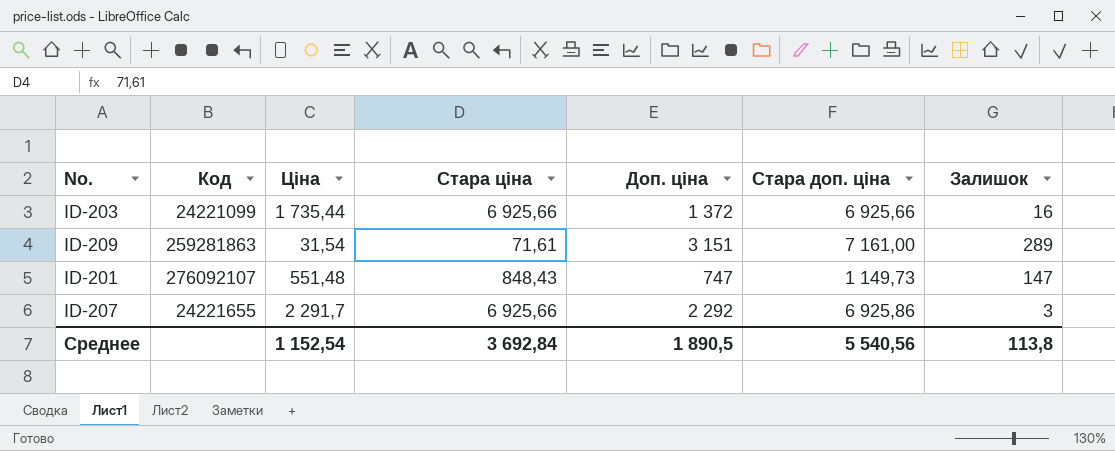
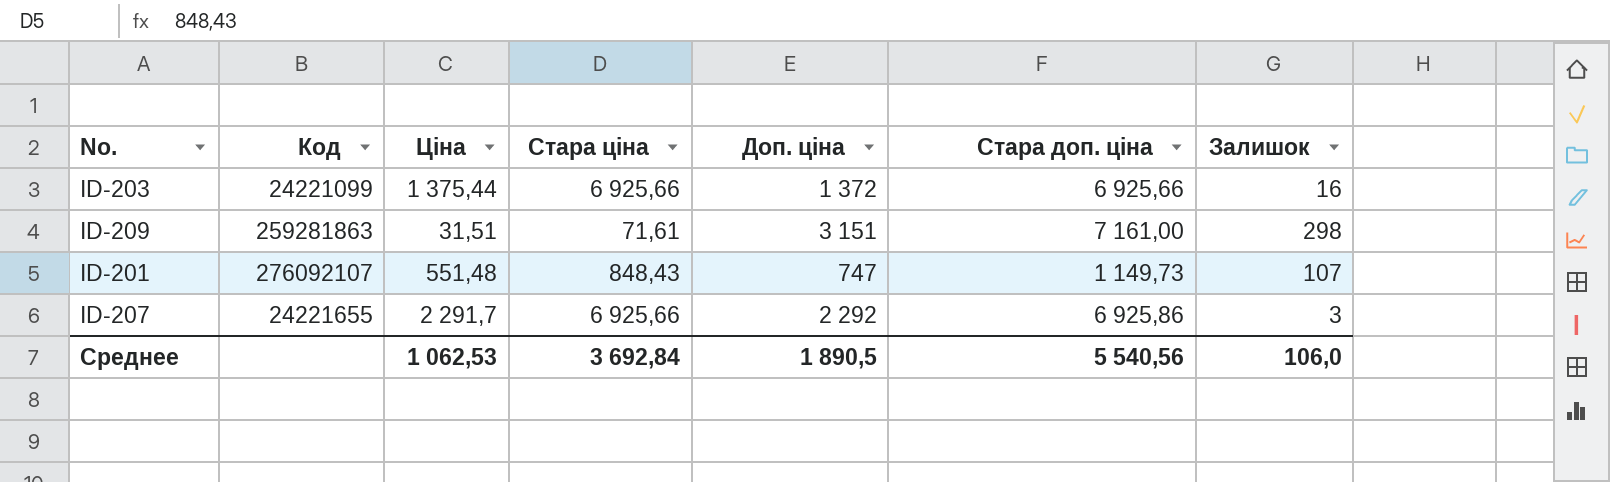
ID-203 | Ціна: 1 735,44 -> 1 375,44
ID-209 | Ціна: 31,54 -> 31,51
ID-209 | Залишок: 289 -> 298
ID-201 | Залишок: 147 -> 107
Среднее | Ціна: 1 152,54 -> 1 062,53
Среднее | Залишок: 113,8 -> 106,0

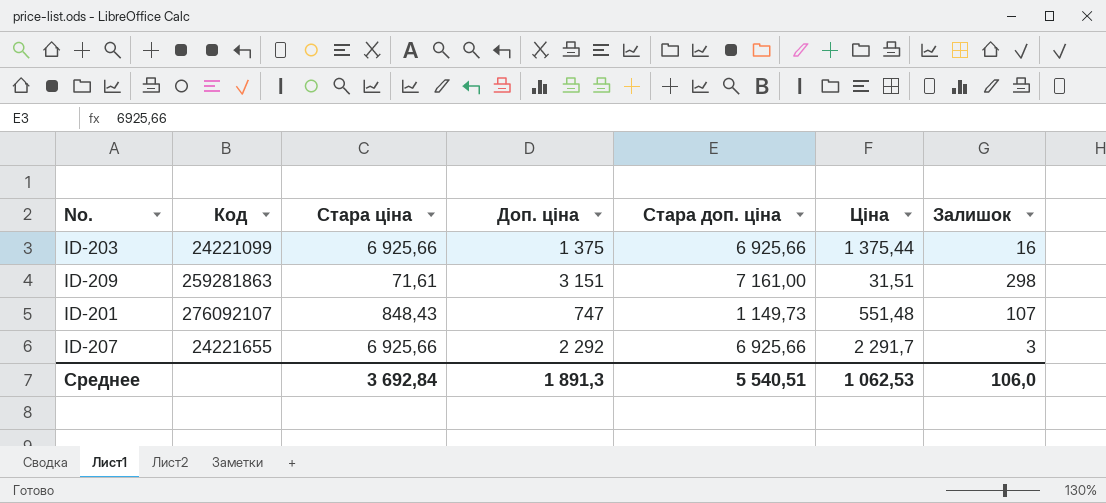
column Ціна | position: 3 -> 6
ID-203 | Доп. ціна: 1 372 -> 1 375
ID-207 | Стара доп. ціна: 6 925,86 -> 6 925,66
Среднее | Доп. ціна: 1 890,5 -> 1 891,3
Среднее | Стара доп. ціна: 5 540,56 -> 5 540,51

